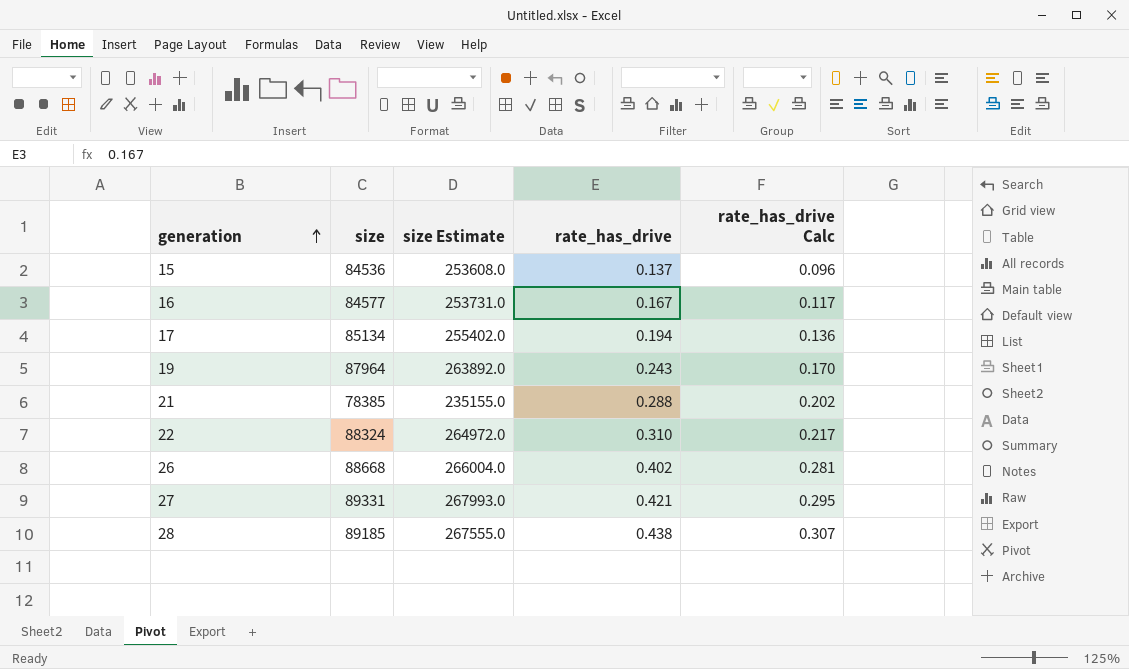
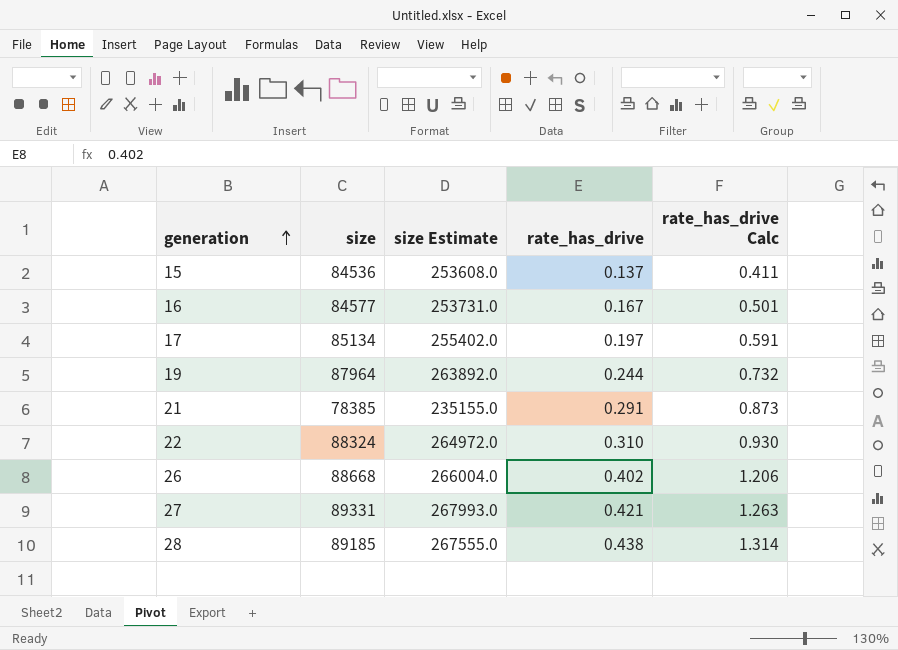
column rate_has_drive Calc | formula: [rate_has_drive] * 0.7 -> [rate_has_drive] * 3
17 | rate_has_drive: 0.194 -> 0.197
19 | rate_has_drive: 0.243 -> 0.244
21 | rate_has_drive: 0.288 -> 0.291

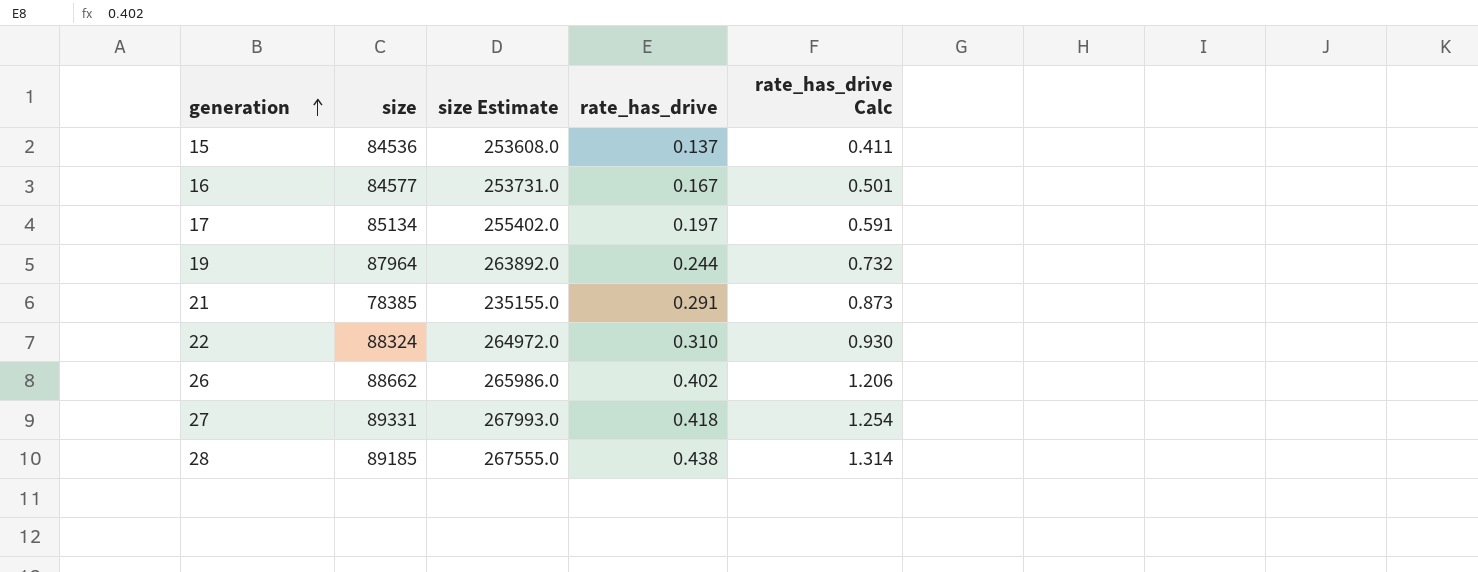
26 | size: 88668 -> 88662
26 | size Estimate: 266004.0 -> 265986.0
27 | rate_has_drive: 0.421 -> 0.418
27 | rate_has_drive Calc: 1.263 -> 1.254

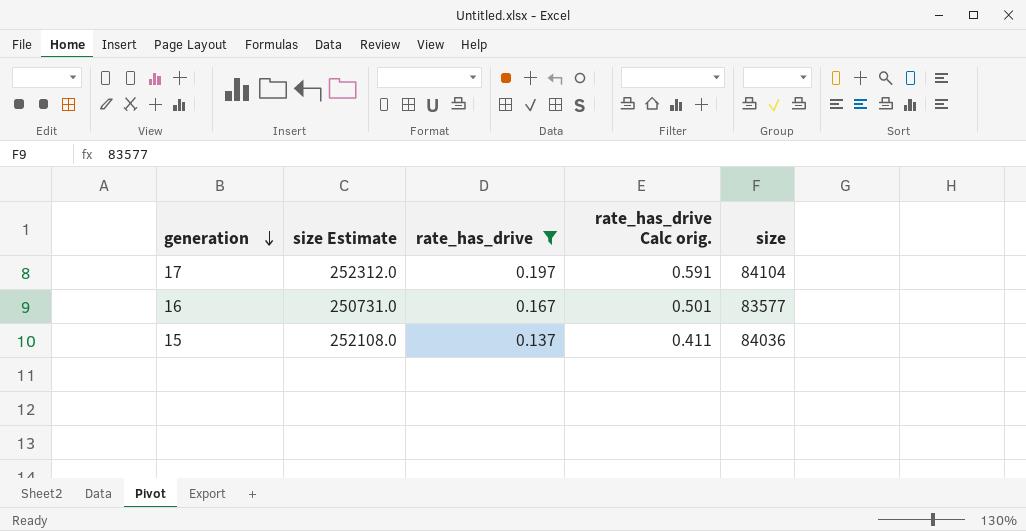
filter: none -> rate_has_drive <= 0.197
row order: generation ascending -> generation descending
column name: rate_has_drive Calc -> rate_has_drive Calc orig.
column size | position: 2 -> 5
17 | size Estimate: 255402.0 -> 252312.0
17 | size: 85134 -> 84104
16 | size Estimate: 253731.0 -> 250731.0
16 | size: 84577 -> 83577
15 | size Estimate: 253608.0 -> 252108.0
15 | size: 84536 -> 84036

